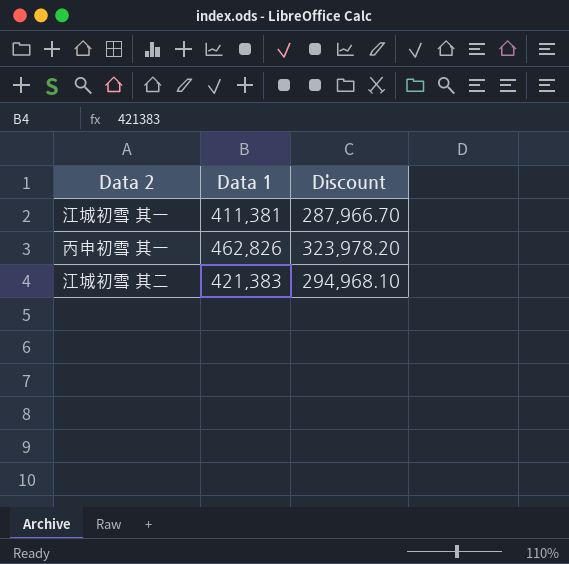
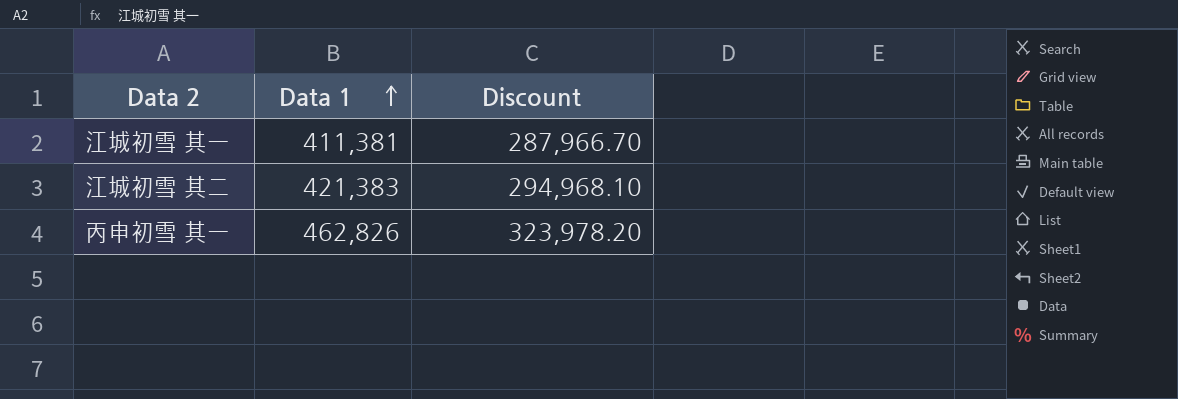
row order: none -> Data 1 ascending

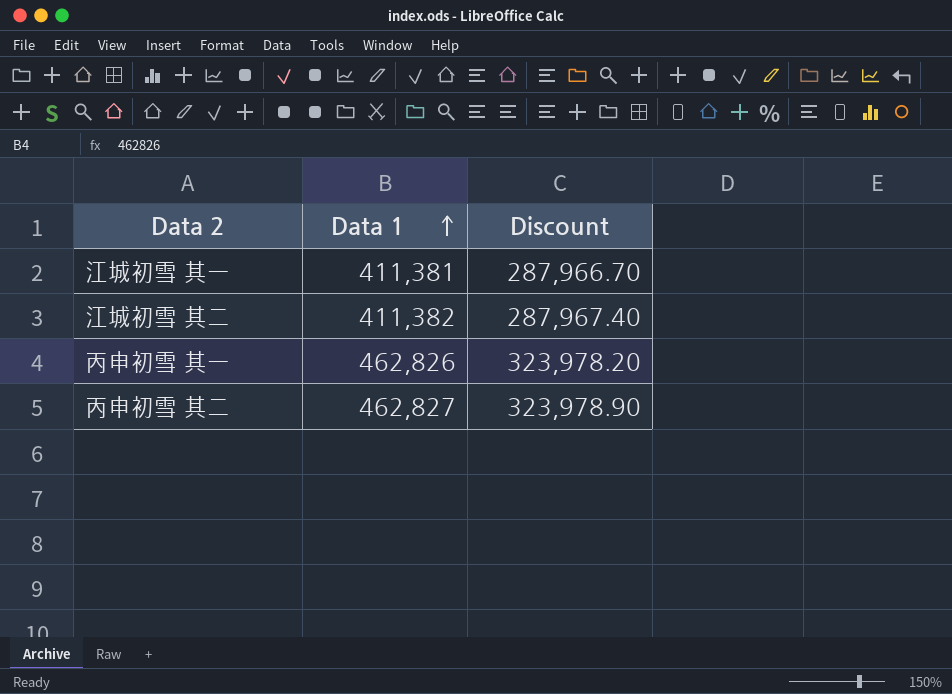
江城初雪 其二 | Data 1: 421,383 -> 411,382
江城初雪 其二 | Discount: 294,968.10 -> 287,967.40
row 丙申初雪 其二: none -> 462,827 | 323,978.90

